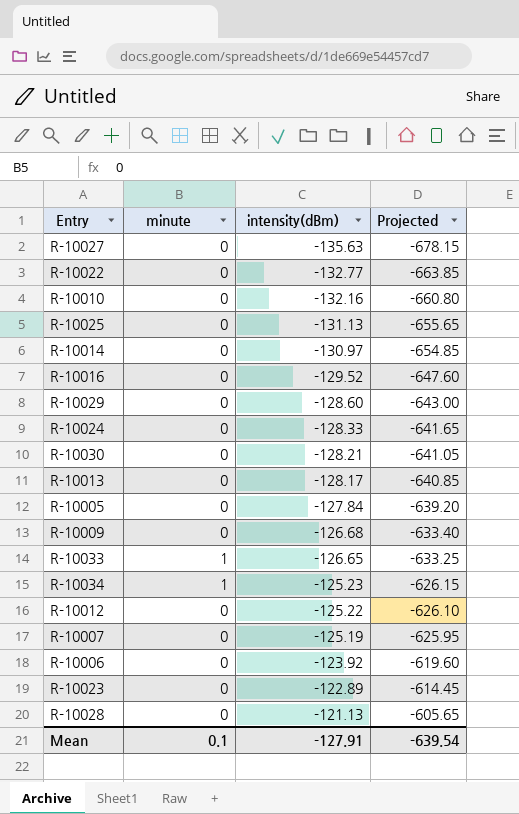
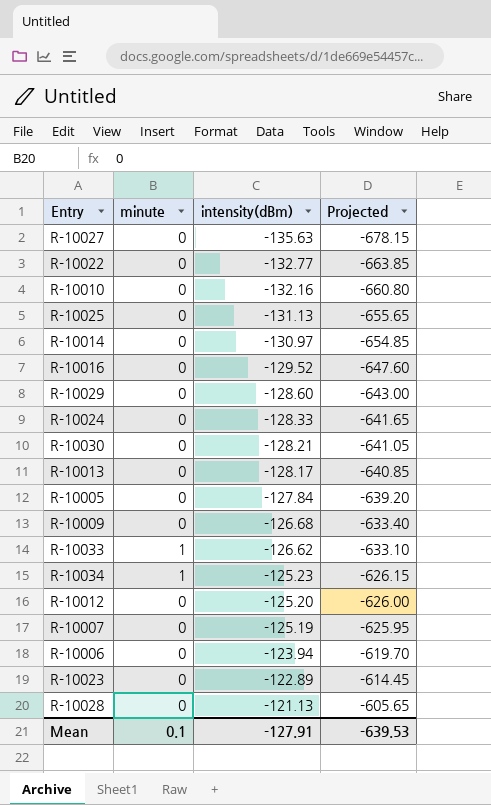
R-10033 | intensity(dBm): -126.65 -> -126.62
R-10033 | Projected: -633.25 -> -633.10
R-10012 | intensity(dBm): -125.22 -> -125.20
R-10012 | Projected: -626.10 -> -626.00
R-10006 | intensity(dBm): -123.92 -> -123.94
R-10006 | Projected: -619.60 -> -619.70
Mean | Projected: -639.54 -> -639.53

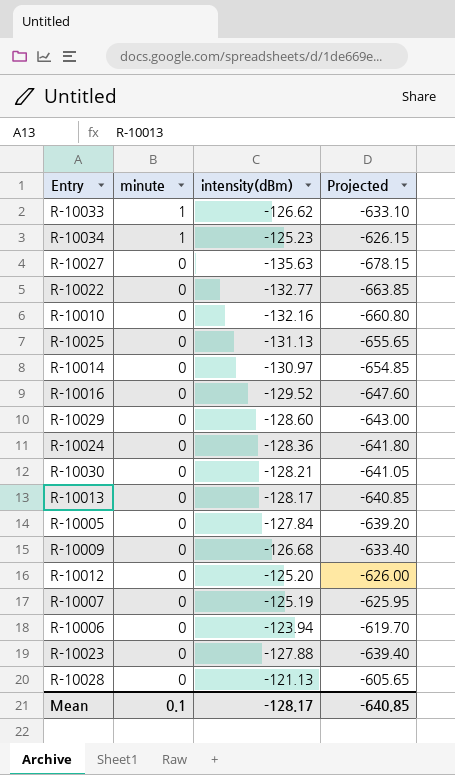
row order: intensity(dBm) ascending -> minute descending
R-10024 | intensity(dBm): -128.33 -> -128.36
R-10024 | Projected: -641.65 -> -641.80
R-10023 | intensity(dBm): -122.89 -> -127.88
R-10023 | Projected: -614.45 -> -639.40
Mean | intensity(dBm): -127.91 -> -128.17
Mean | Projected: -639.53 -> -640.85

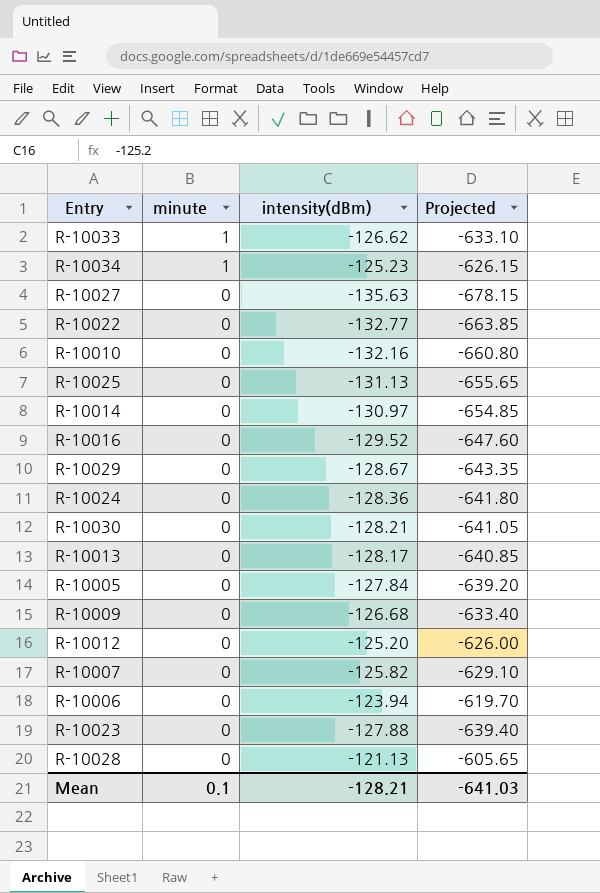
R-10029 | intensity(dBm): -128.60 -> -128.67
R-10029 | Projected: -643.00 -> -643.35
R-10007 | intensity(dBm): -125.19 -> -125.82
R-10007 | Projected: -625.95 -> -629.10
Mean | intensity(dBm): -128.17 -> -128.21
Mean | Projected: -640.85 -> -641.03

